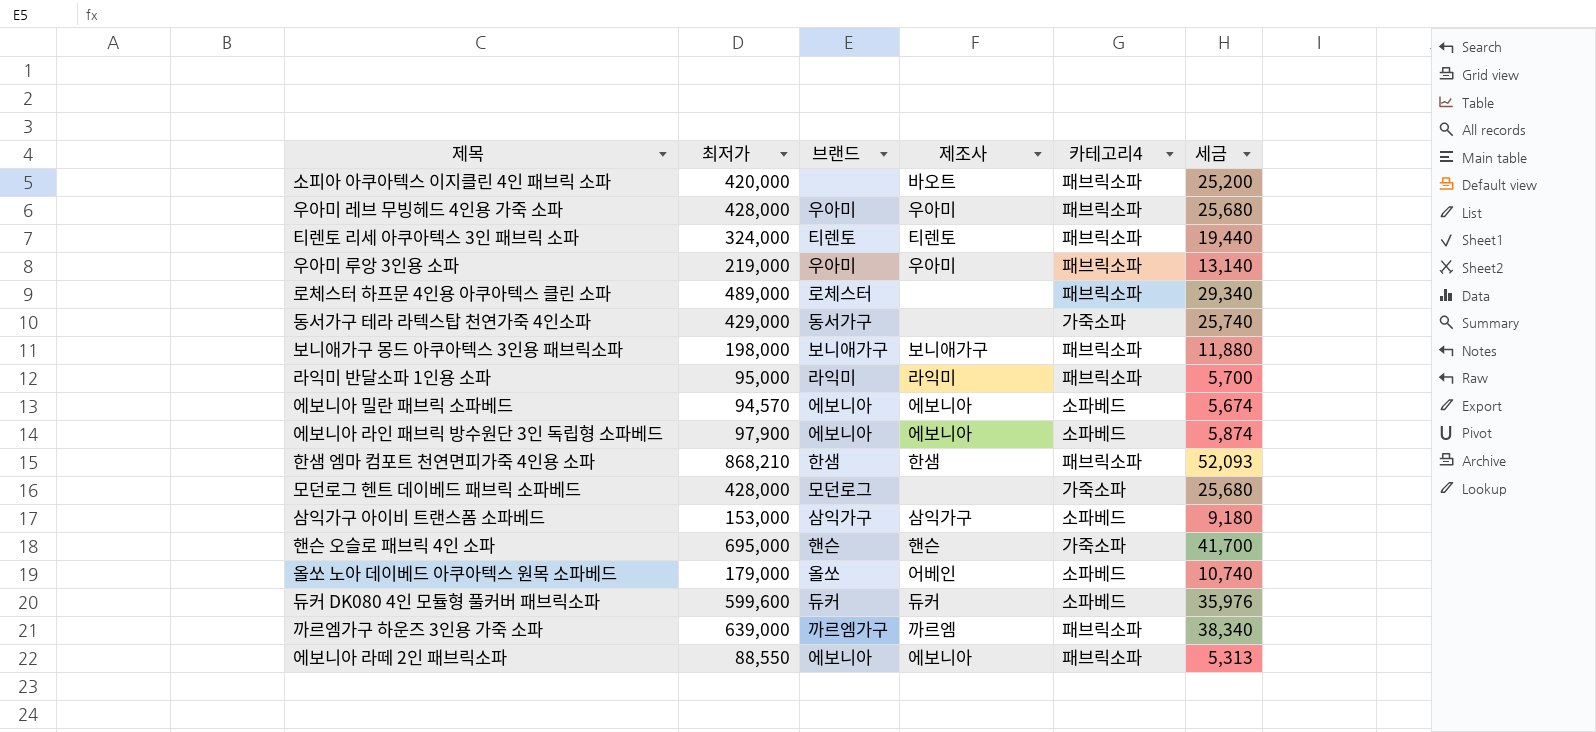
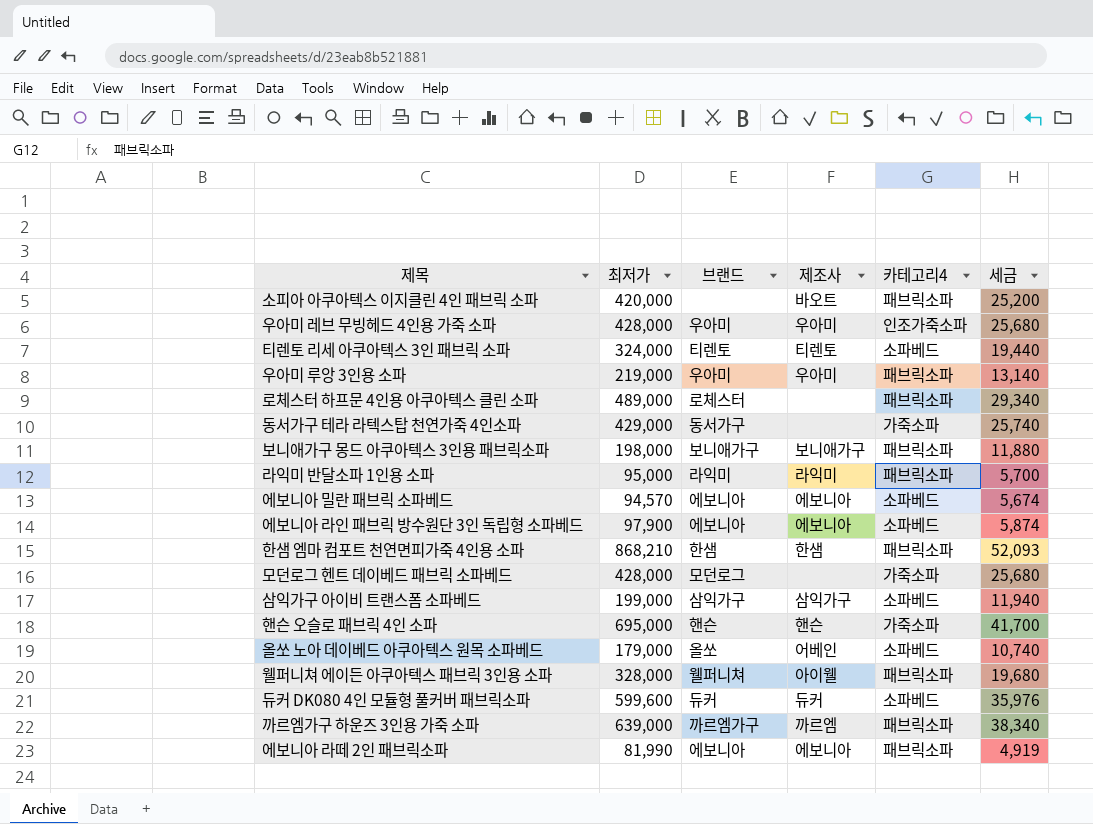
우아미 레브 무빙헤드 4인용 가죽 소파 | 카테고리4: 패브릭소파 -> 인조가죽소파
티렌토 리세 아쿠아텍스 3인 패브릭 소파 | 카테고리4: 패브릭소파 -> 소파베드
삼익가구 아이비 트랜스폼 소파베드 | 최저가: 153,000 -> 199,000
삼익가구 아이비 트랜스폼 소파베드 | 세금: 9,180 -> 11,940
row 웰퍼니쳐 에이든 아쿠아텍스 패브릭 3인용 소파: none -> 328,000 | 웰퍼니쳐 | 아이웰 | 패브릭소파 | 19,680
에보니아 라떼 2인 패브릭소파 | 최저가: 88,550 -> 81,990
에보니아 라떼 2인 패브릭소파 | 세금: 5,313 -> 4,919

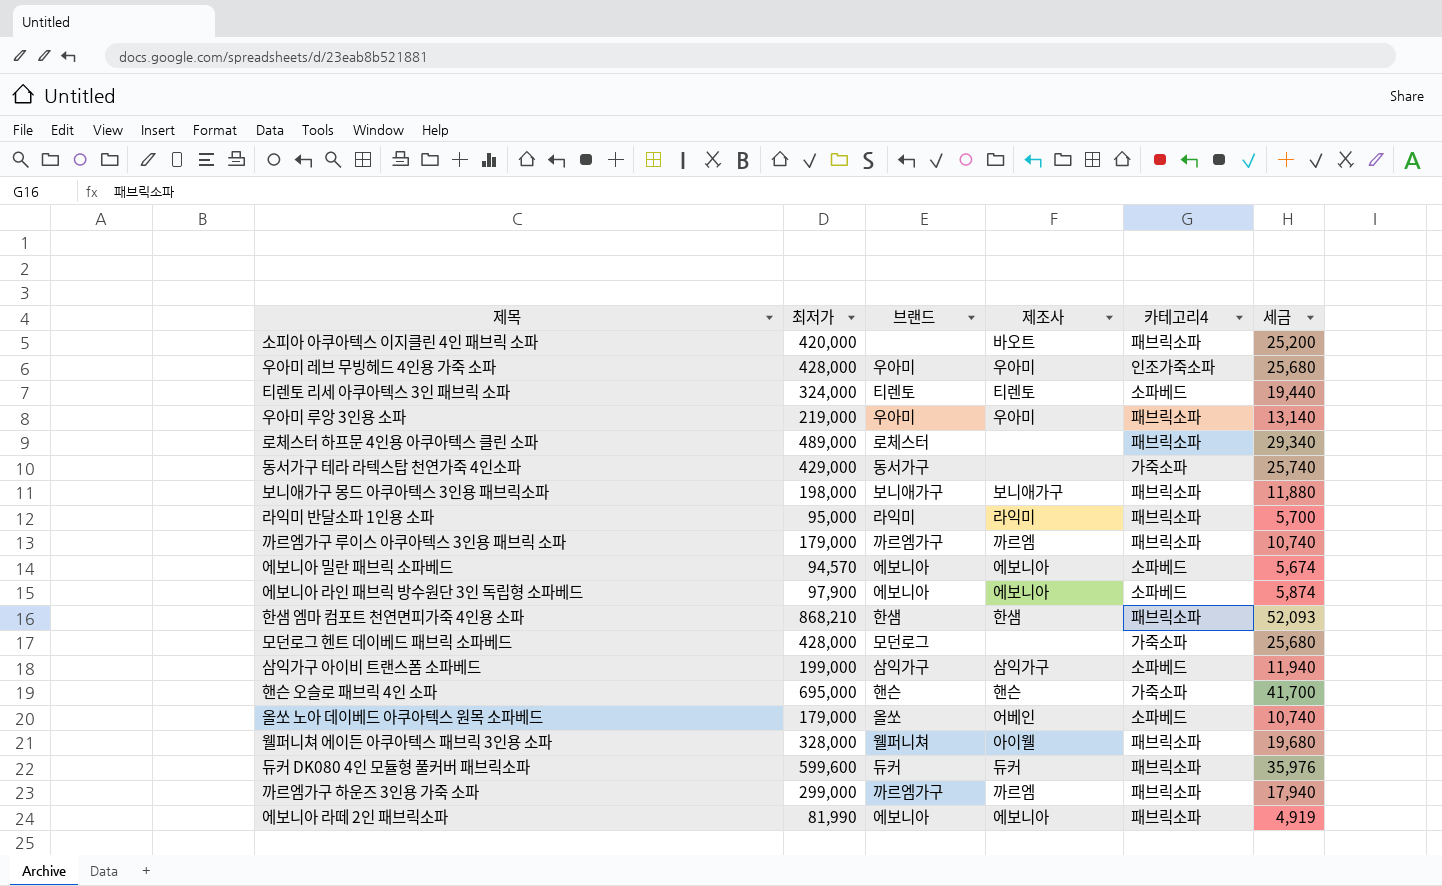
row 까르엠가구 루이스 아쿠아텍스 3인용 패브릭 소파: none -> 179,000 | 까르엠가구 | 까르엠 | 패브릭소파 | 10,740
듀커 DK080 4인 모듈형 풀커버 패브릭소파 | 카테고리4: 소파베드 -> 패브릭소파
까르엠가구 하운즈 3인용 가죽 소파 | 최저가: 639,000 -> 299,000
까르엠가구 하운즈 3인용 가죽 소파 | 세금: 38,340 -> 17,940

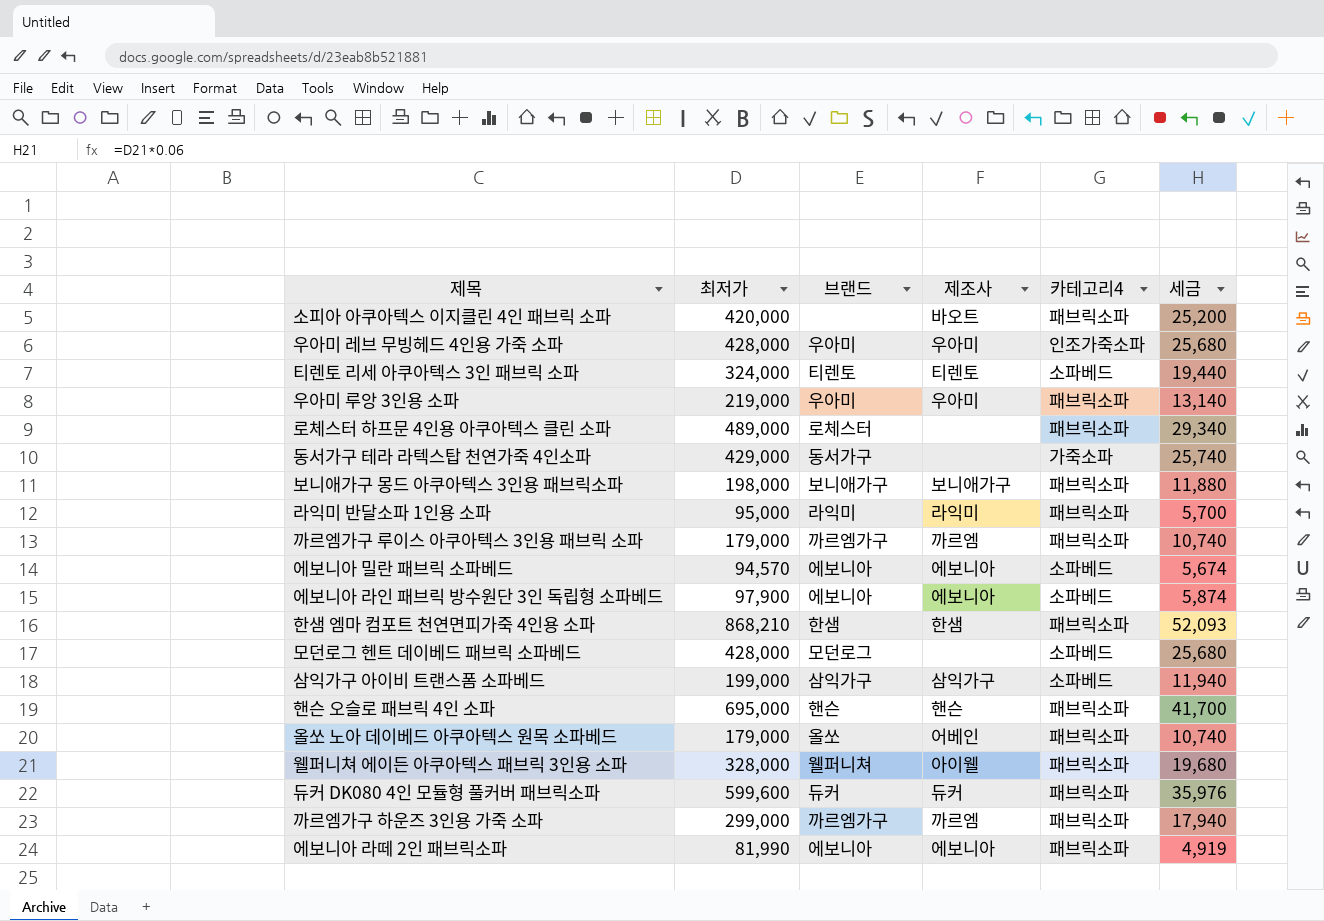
모던로그 헨트 데이베드 패브릭 소파베드 | 카테고리4: 가죽소파 -> 소파베드
핸슨 오슬로 패브릭 4인 소파 | 카테고리4: 가죽소파 -> 패브릭소파
올쏘 노아 데이베드 아쿠아텍스 원목 소파베드 | 카테고리4: 소파베드 -> 패브릭소파

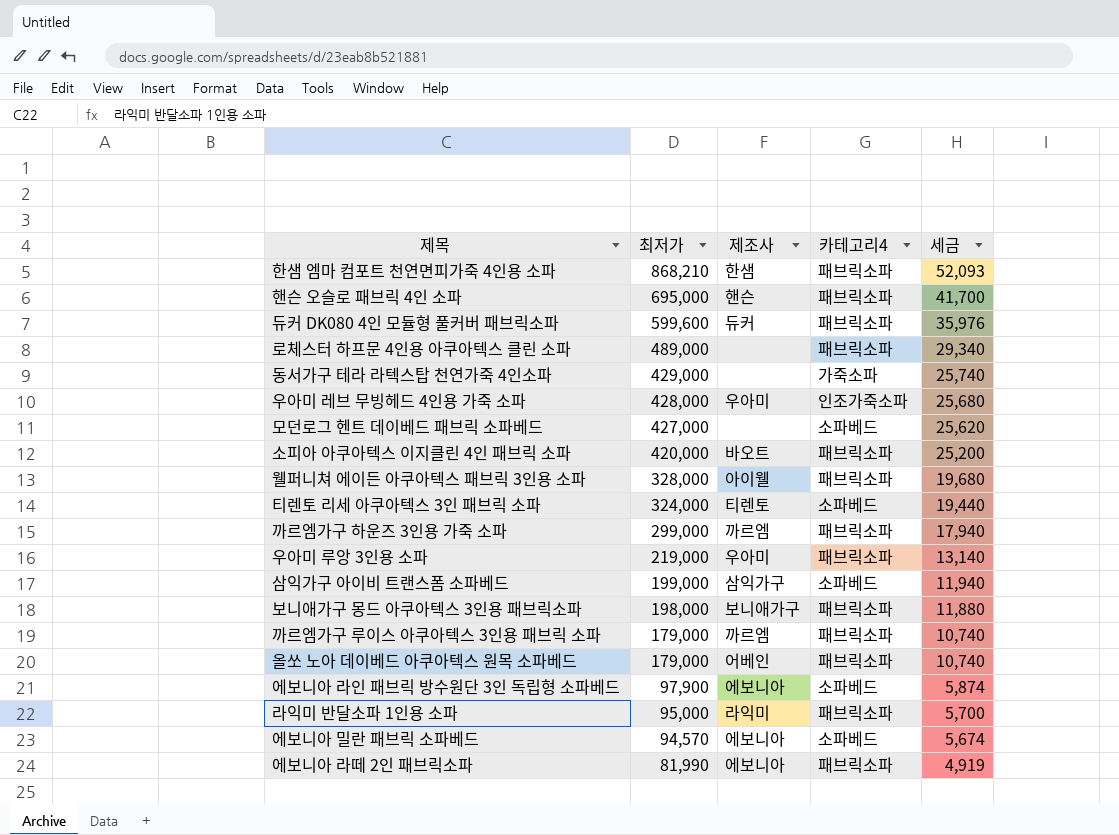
row order: none -> 최저가 descending
column 브랜드 | position: 3 -> none
모던로그 헨트 데이베드 패브릭 소파베드 | 최저가: 428,000 -> 427,000
모던로그 헨트 데이베드 패브릭 소파베드 | 세금: 25,680 -> 25,620

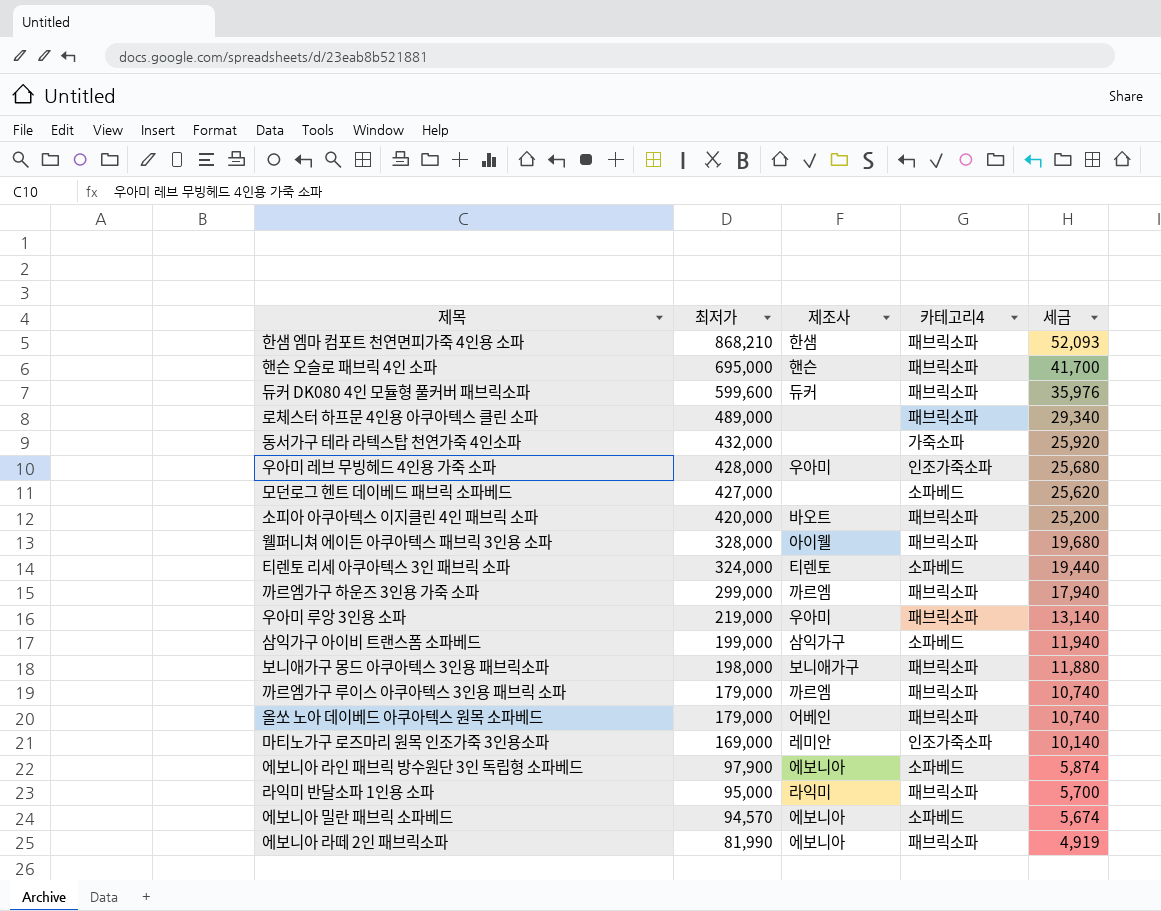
동서가구 테라 라텍스탑 천연가죽 4인소파 | 최저가: 429,000 -> 432,000
동서가구 테라 라텍스탑 천연가죽 4인소파 | 세금: 25,740 -> 25,920
row 마티노가구 로즈마리 원목 인조가죽 3인용소파: none -> 169,000 | 레미안 | 인조가죽소파 | 10,140

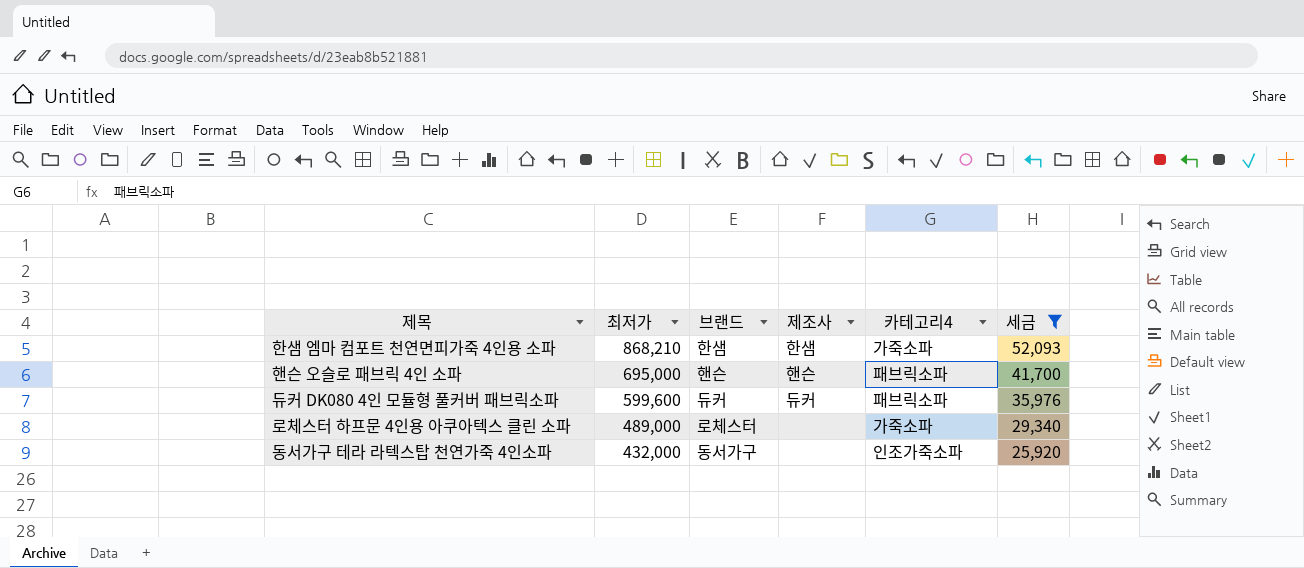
filter: none -> 세금 >= 25,920
column 브랜드 | position: none -> 3
한샘 엠마 컴포트 천연면피가죽 4인용 소파 | 카테고리4: 패브릭소파 -> 가죽소파
로체스터 하프문 4인용 아쿠아텍스 클린 소파 | 카테고리4: 패브릭소파 -> 가죽소파
동서가구 테라 라텍스탑 천연가죽 4인소파 | 카테고리4: 가죽소파 -> 인조가죽소파

